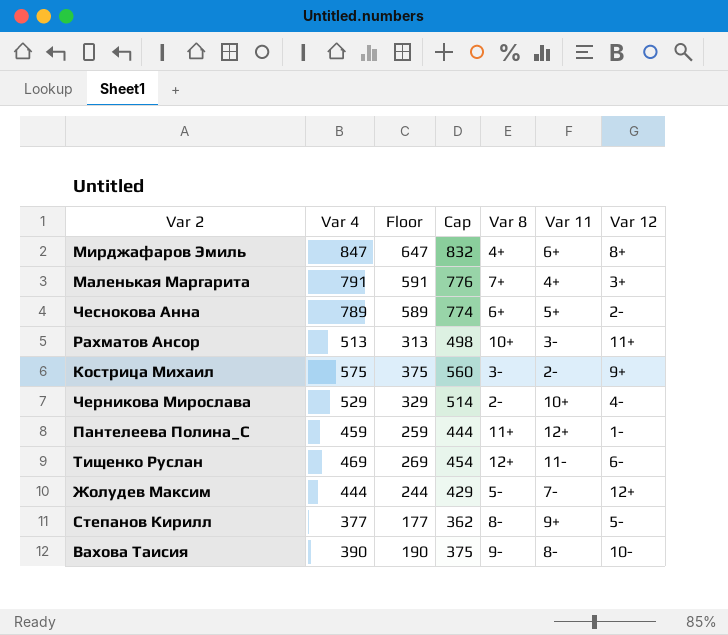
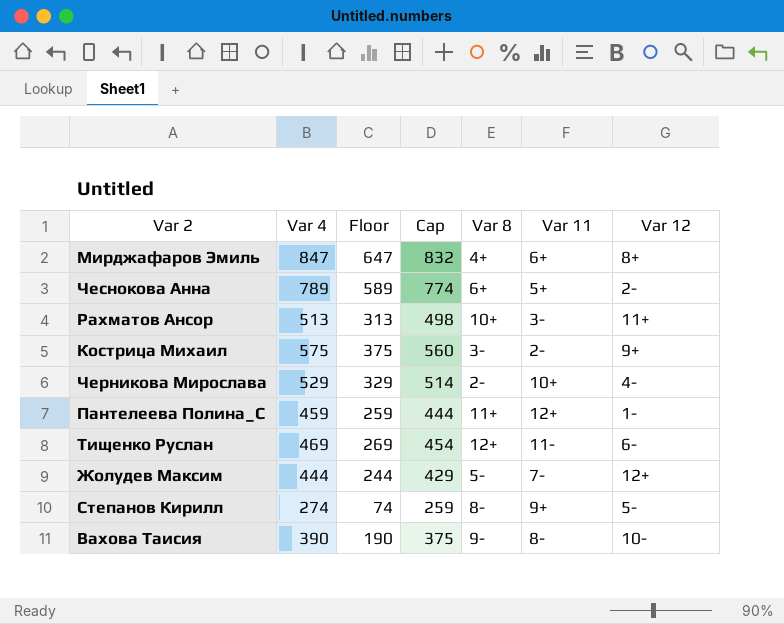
row Маленькая Маргарита: 791 | 591 | 776 | 7+ | 4+ | 3+ -> none
Степанов Кирилл | Var 4: 377 -> 274
Степанов Кирилл | Floor: 177 -> 74
Степанов Кирилл | Cap: 362 -> 259

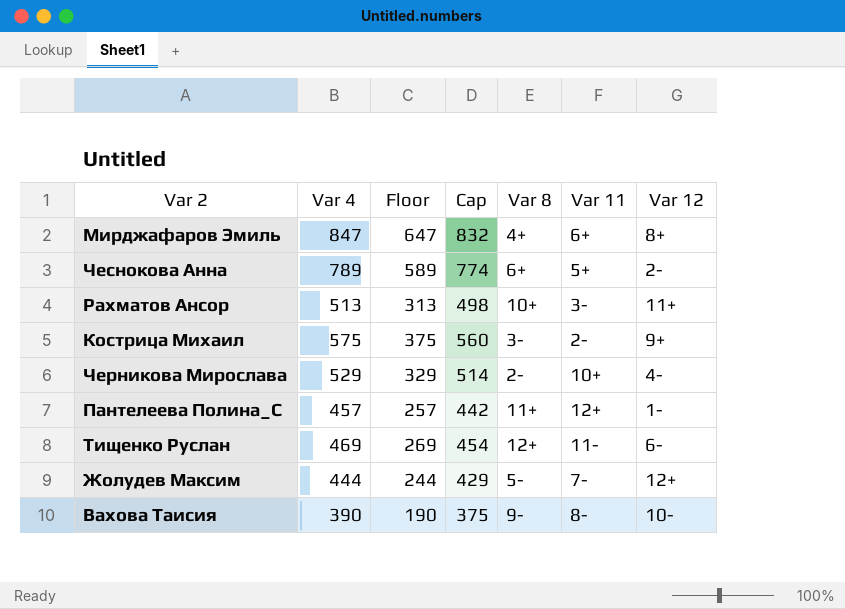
row Степанов Кирилл: 274 | 74 | 259 | 8- | 9+ | 5- -> none
Пантелеева Полина_С | Var 4: 459 -> 457
Пантелеева Полина_С | Floor: 259 -> 257
Пантелеева Полина_С | Cap: 444 -> 442

